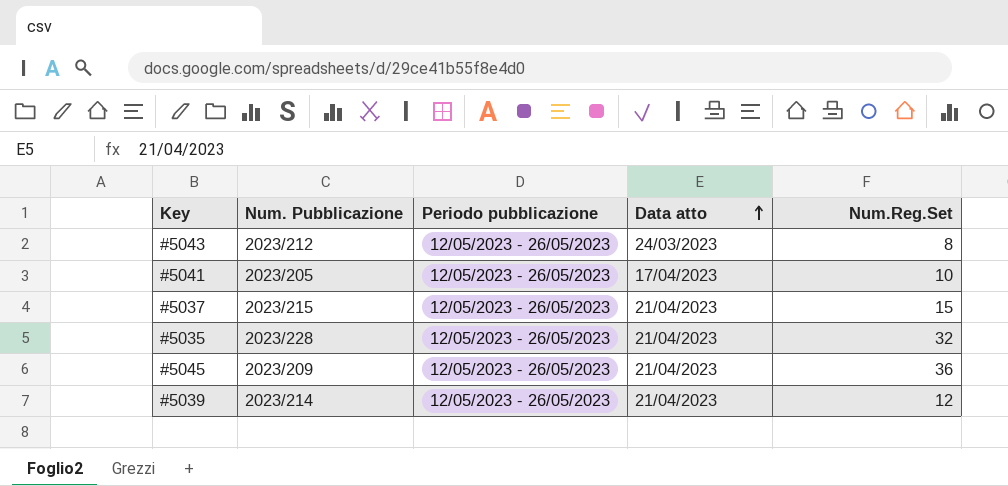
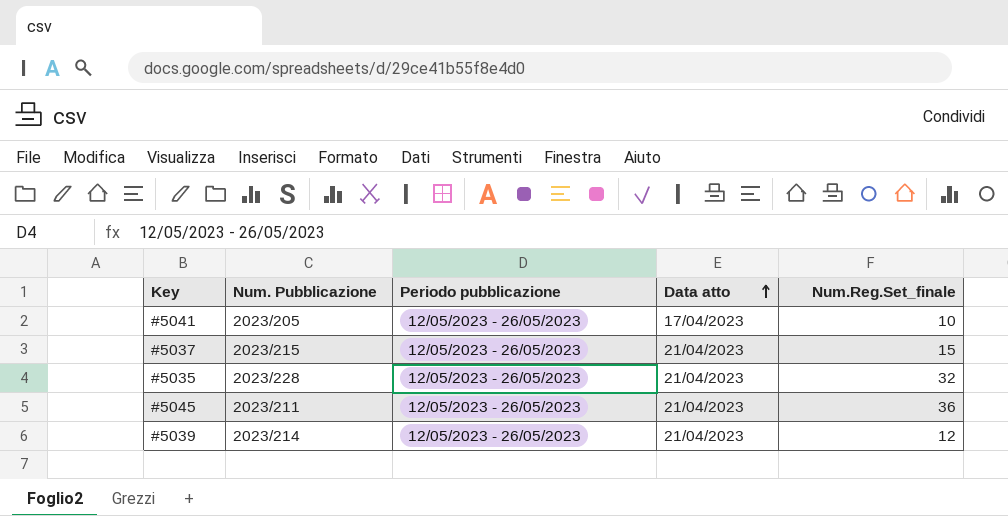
column name: Num.Reg.Set -> Num.Reg.Set_finale
row #5043: 2023/212 | 12/05/2023 - 26/05/2023 | 24/03/2023 | 8 -> none
#5045 | Num. Pubblicazione: 2023/209 -> 2023/211

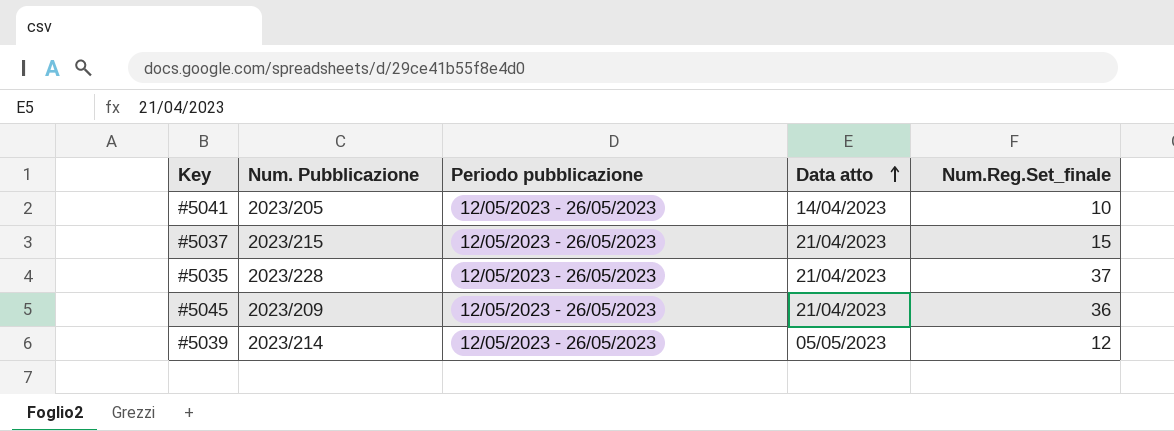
#5041 | Data atto: 17/04/2023 -> 14/04/2023
#5035 | Num.Reg.Set_finale: 32 -> 37
#5045 | Num. Pubblicazione: 2023/211 -> 2023/209
#5039 | Data atto: 21/04/2023 -> 05/05/2023

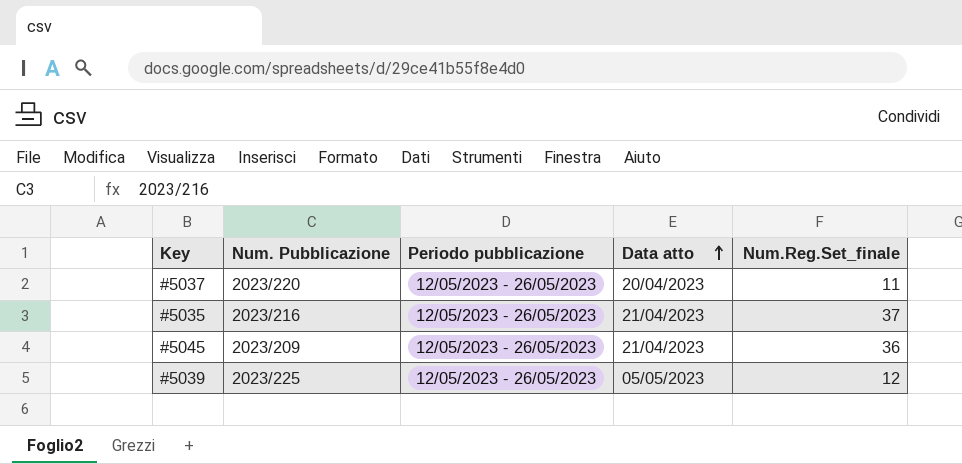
row #5041: 2023/205 | 12/05/2023 - 26/05/2023 | 14/04/2023 | 10 -> none
#5037 | Num. Pubblicazione: 2023/215 -> 2023/220
#5037 | Data atto: 21/04/2023 -> 20/04/2023
#5037 | Num.Reg.Set_finale: 15 -> 11
#5035 | Num. Pubblicazione: 2023/228 -> 2023/216
#5039 | Num. Pubblicazione: 2023/214 -> 2023/225

